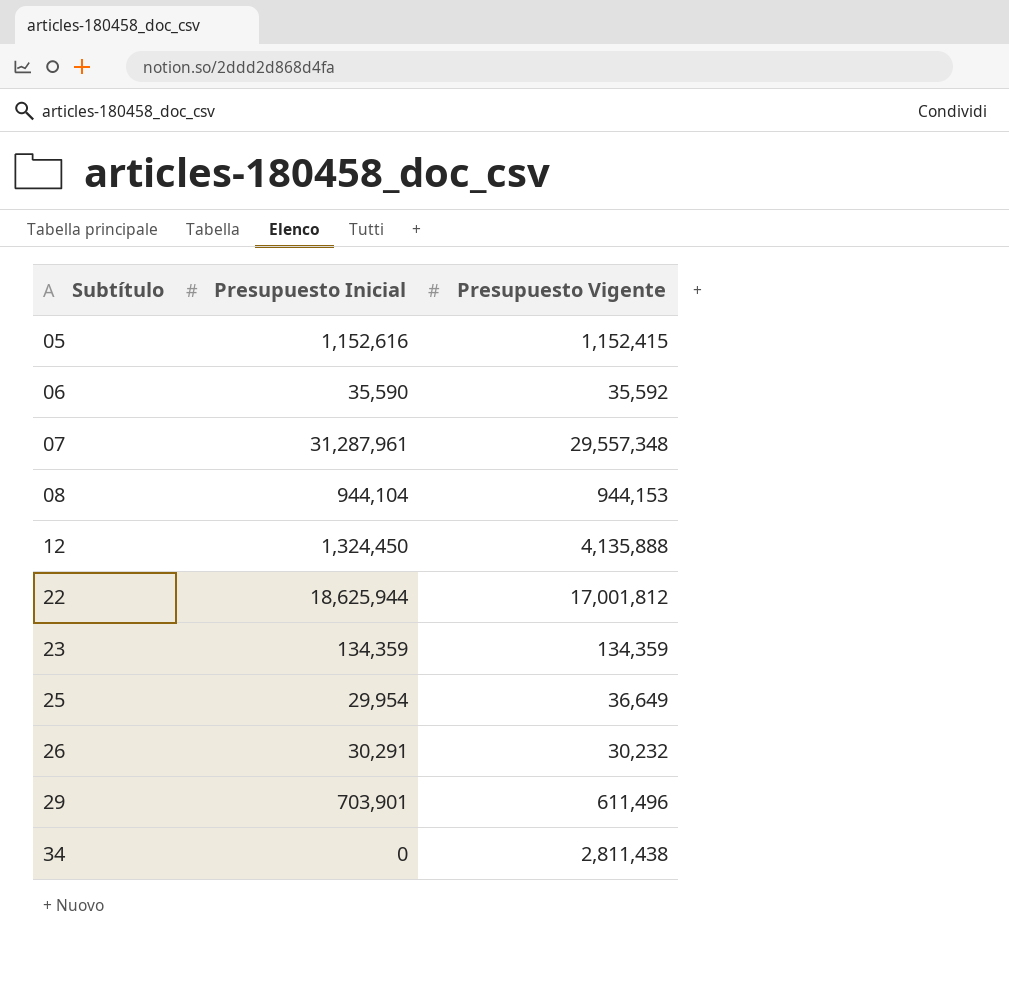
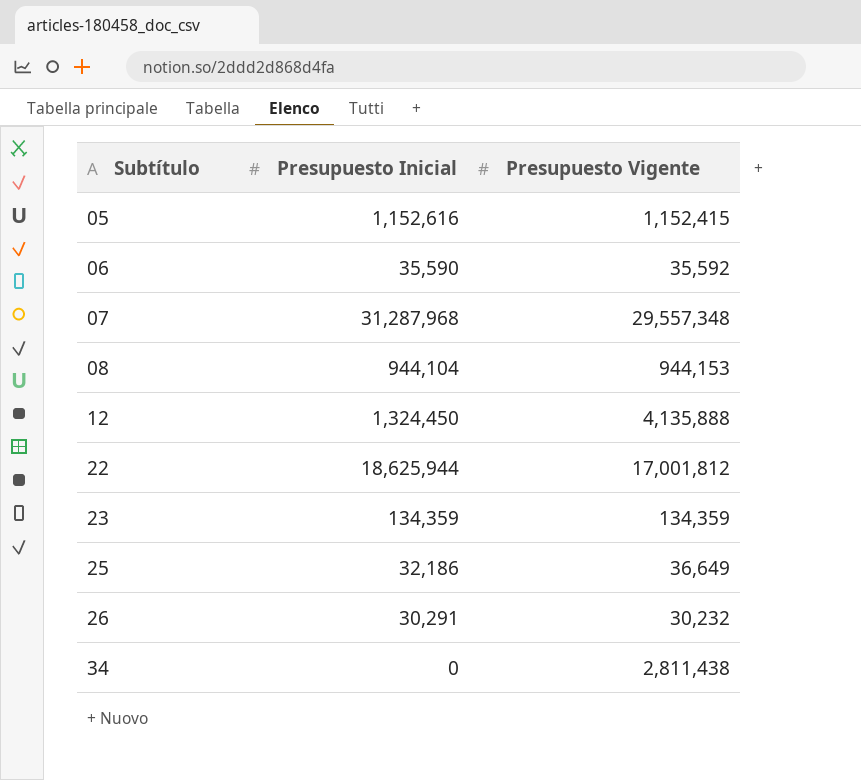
row 29: 703,901 | 611,496 -> none
07 | Presupuesto Inicial: 31,287,961 -> 31,287,968
25 | Presupuesto Inicial: 29,954 -> 32,186

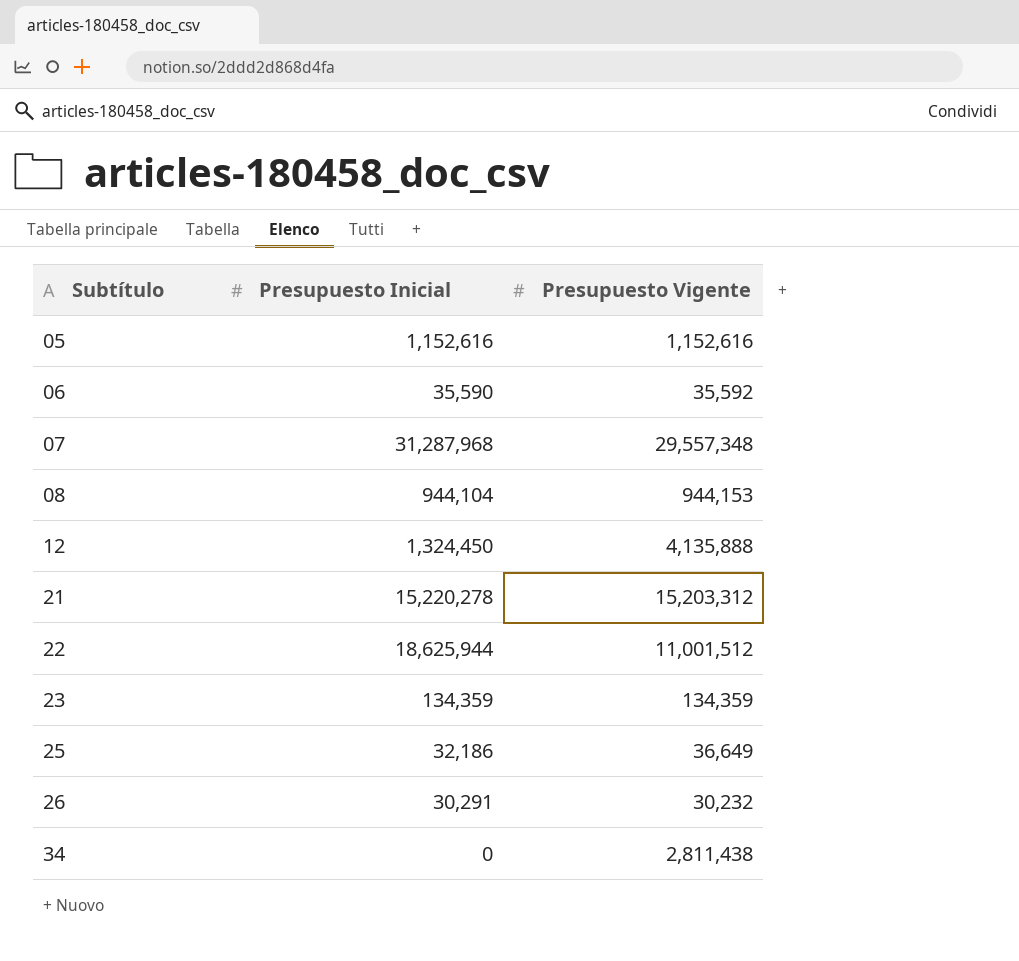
05 | Presupuesto Vigente: 1,152,415 -> 1,152,616
row 21: none -> 15,220,278 | 15,203,312
22 | Presupuesto Vigente: 17,001,812 -> 11,001,512

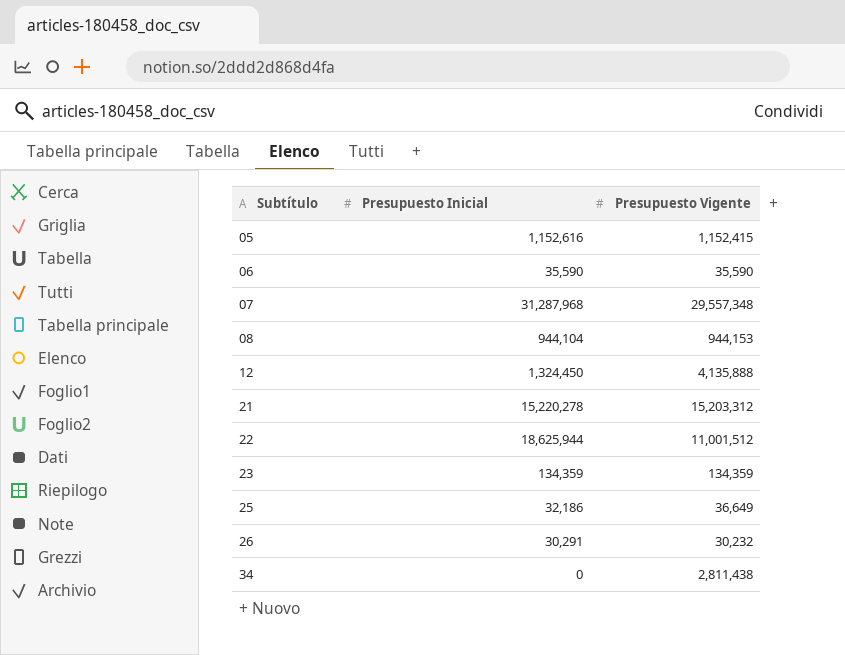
05 | Presupuesto Vigente: 1,152,616 -> 1,152,415
06 | Presupuesto Vigente: 35,592 -> 35,590

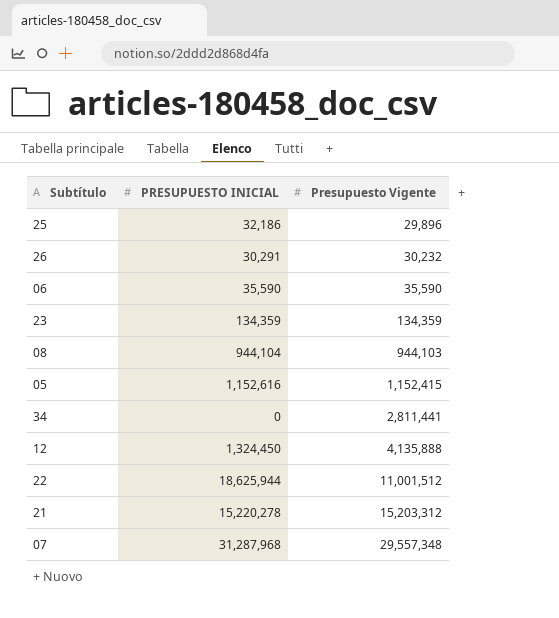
row order: Subtítulo ascending -> Presupuesto Vigente ascending
column name: Presupuesto Inicial -> PRESUPUESTO INICIAL
25 | Presupuesto Vigente: 36,649 -> 29,896
08 | Presupuesto Vigente: 944,153 -> 944,103
34 | Presupuesto Vigente: 2,811,438 -> 2,811,441

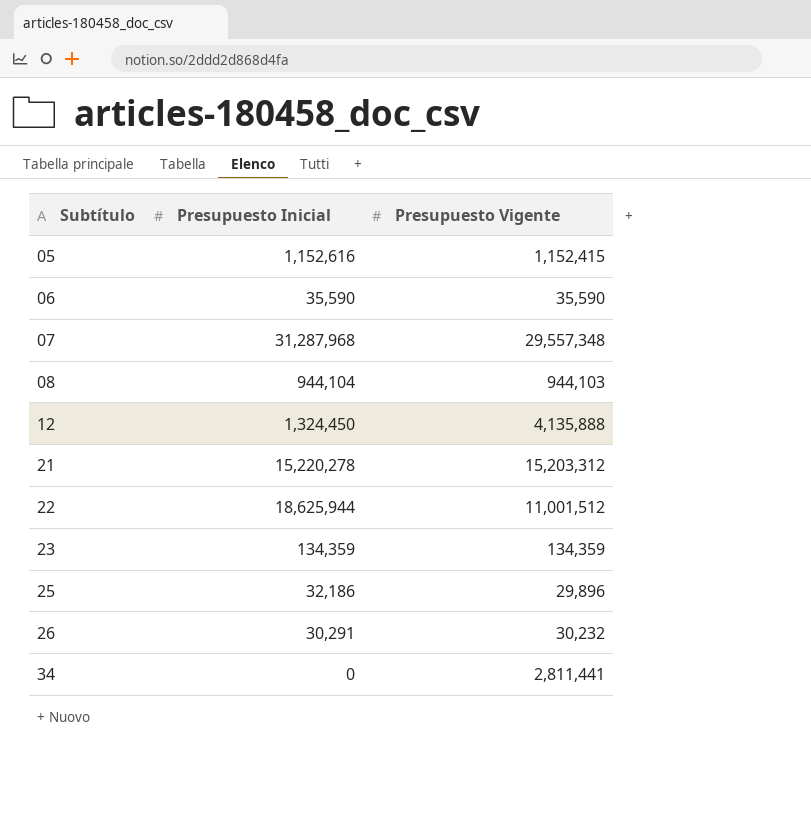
row order: Presupuesto Vigente ascending -> Subtítulo ascending
column name: PRESUPUESTO INICIAL -> Presupuesto Inicial

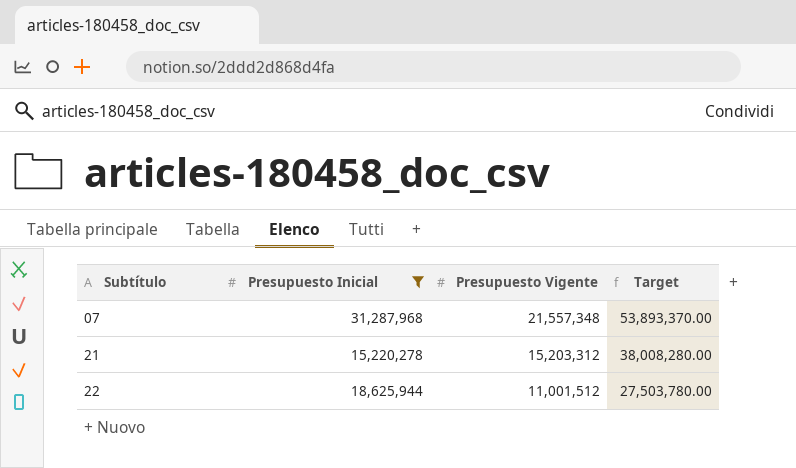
filter: none -> Presupuesto Inicial >= 15,220,278
column Target | formula: none -> [Presupuesto Vigente] * 2.5
07 | Presupuesto Vigente: 29,557,348 -> 21,557,348

